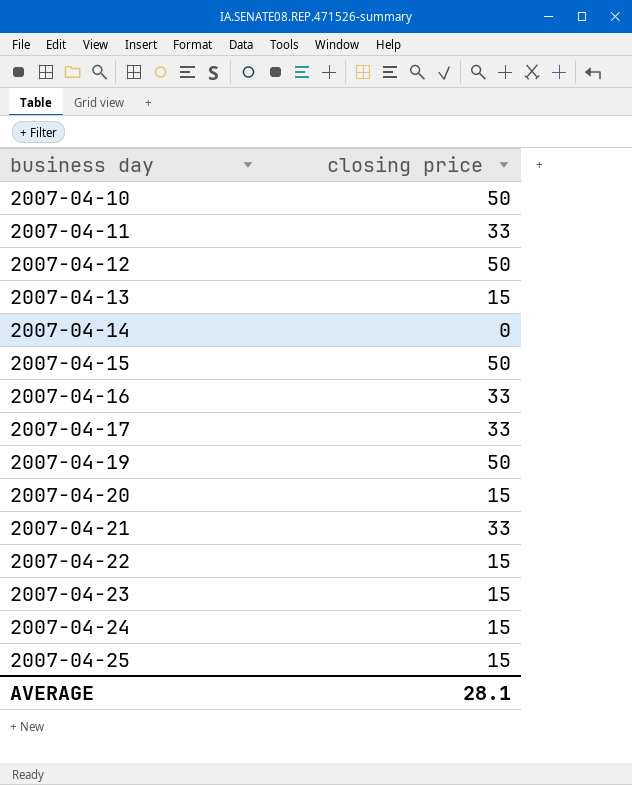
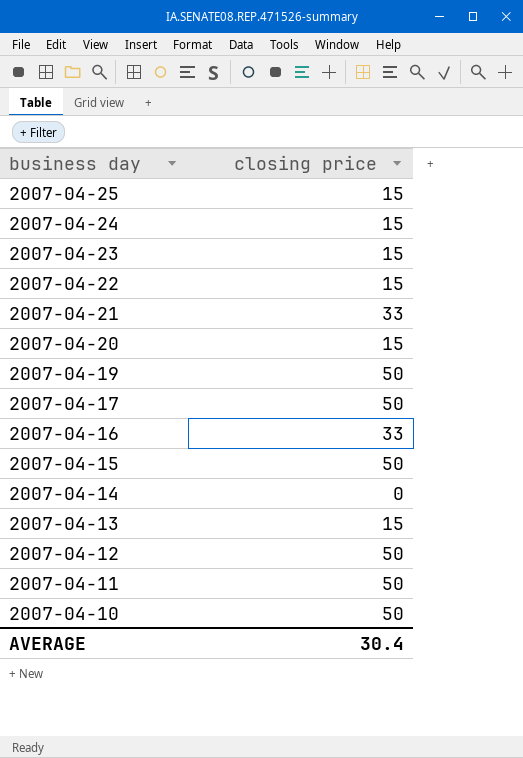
row order: business day ascending -> business day descending
2007-04-17 | closing price: 33 -> 50
2007-04-11 | closing price: 33 -> 50
AVERAGE | closing price: 28.1 -> 30.4

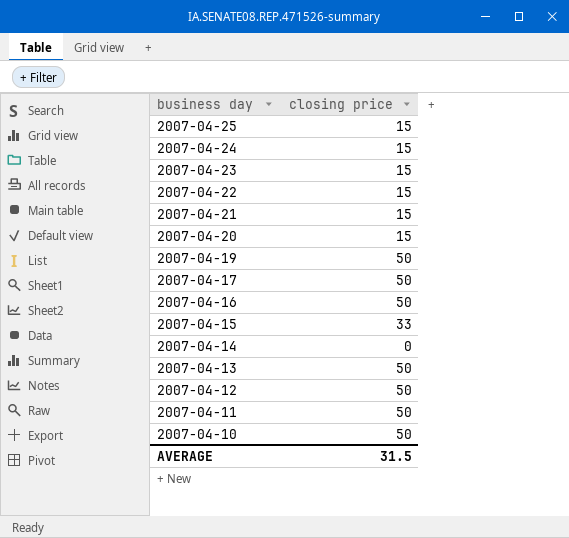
2007-04-21 | closing price: 33 -> 15
2007-04-16 | closing price: 33 -> 50
2007-04-15 | closing price: 50 -> 33
2007-04-13 | closing price: 15 -> 50
AVERAGE | closing price: 30.4 -> 31.5

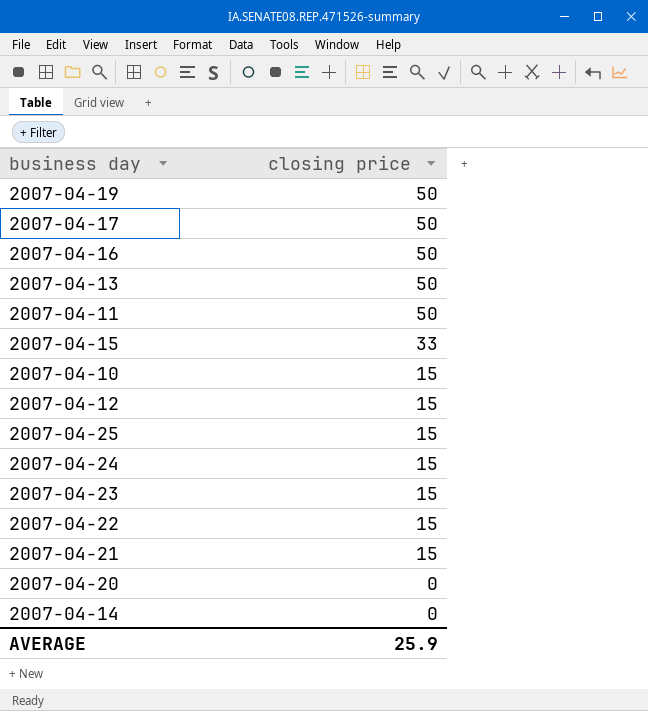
row order: business day descending -> closing price descending
2007-04-10 | closing price: 50 -> 15
2007-04-12 | closing price: 50 -> 15
2007-04-20 | closing price: 15 -> 0
AVERAGE | closing price: 31.5 -> 25.9

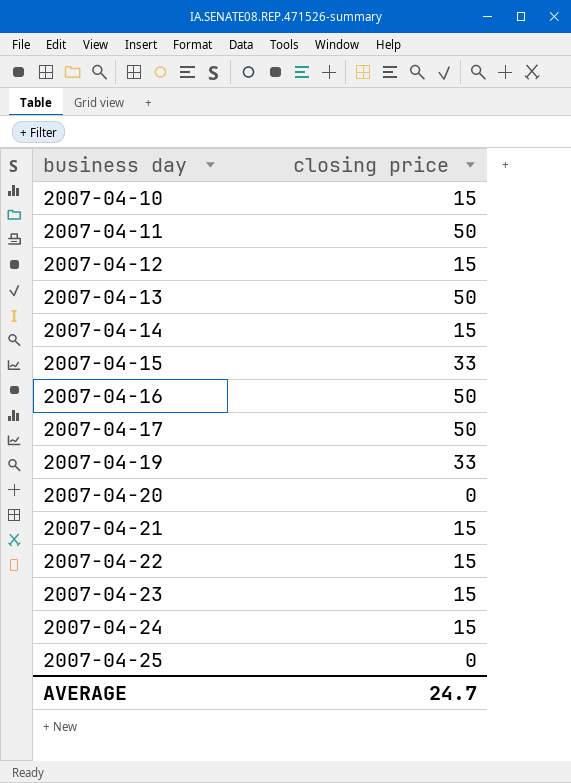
row order: closing price descending -> business day ascending
2007-04-14 | closing price: 0 -> 15
2007-04-19 | closing price: 50 -> 33
2007-04-25 | closing price: 15 -> 0
AVERAGE | closing price: 25.9 -> 24.7

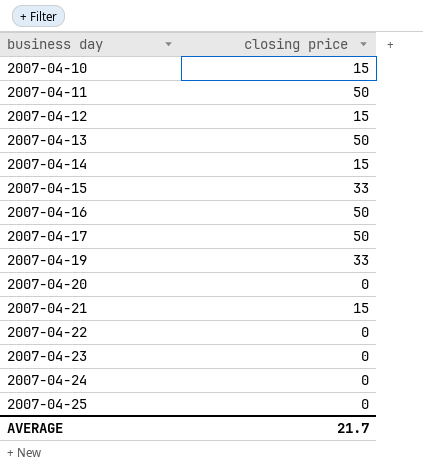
2007-04-22 | closing price: 15 -> 0
2007-04-23 | closing price: 15 -> 0
2007-04-24 | closing price: 15 -> 0
AVERAGE | closing price: 24.7 -> 21.7

